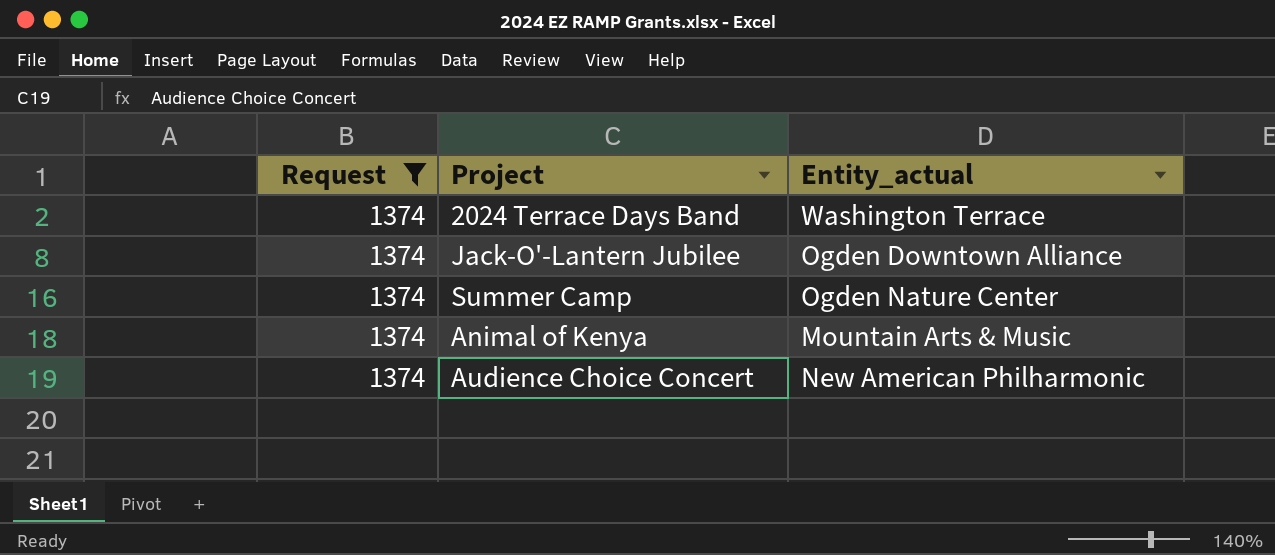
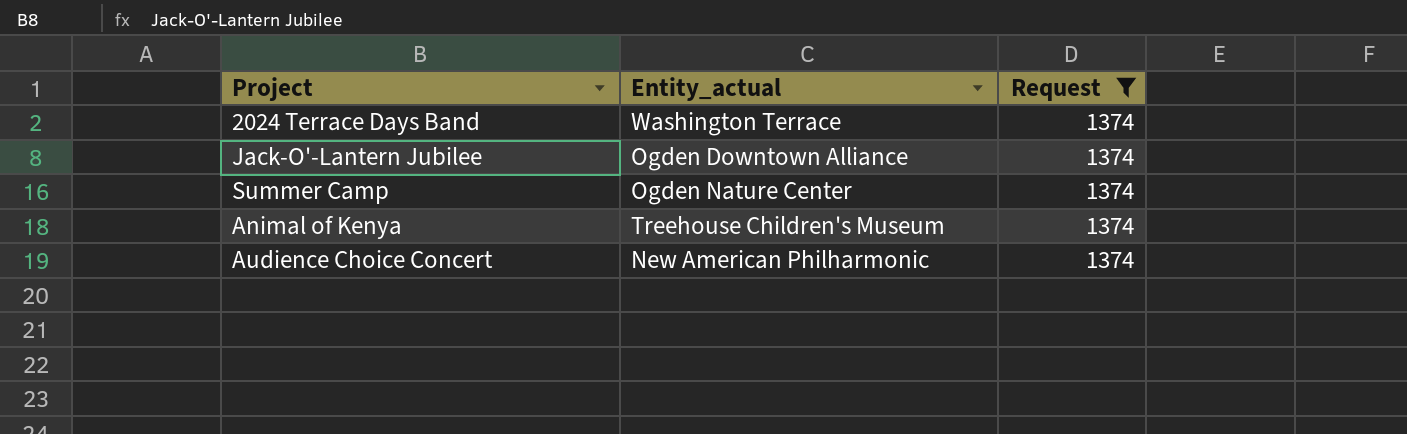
column Request | position: 1 -> 3
Animal of Kenya | Entity_actual: Mountain Arts & Music -> Treehouse Children's Museum

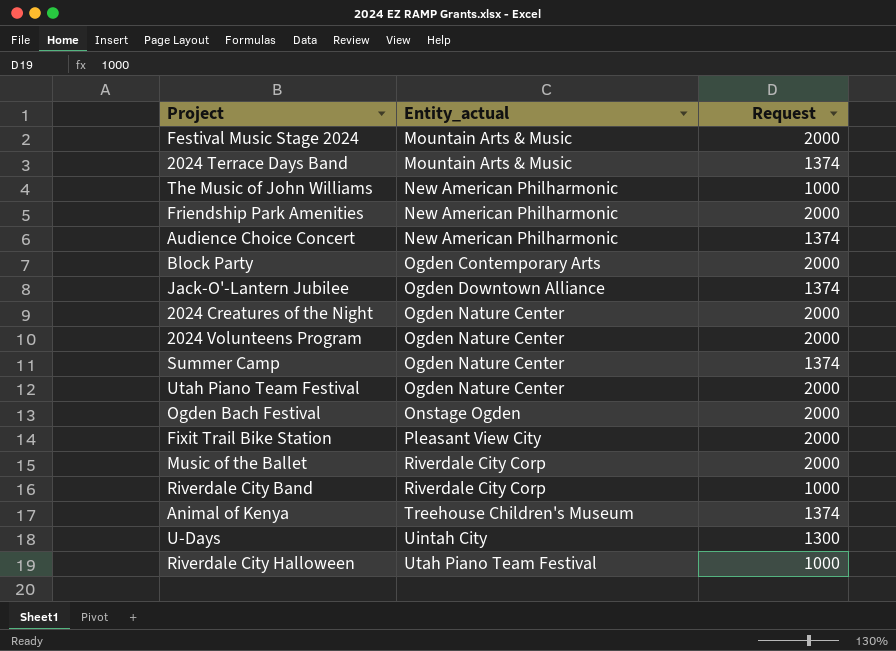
filter: Request = 1374 -> none
row order: none -> Entity_actual ascending
2024 Terrace Days Band | Entity_actual: Washington Terrace -> Mountain Arts & Music

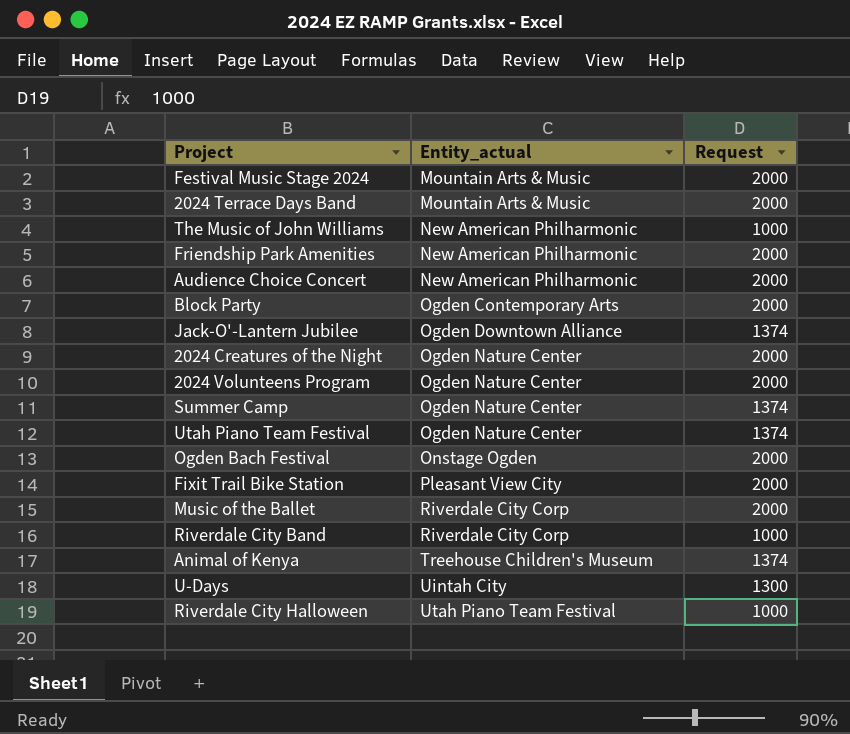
2024 Terrace Days Band | Request: 1374 -> 2000
Audience Choice Concert | Request: 1374 -> 2000
Utah Piano Team Festival | Request: 2000 -> 1374

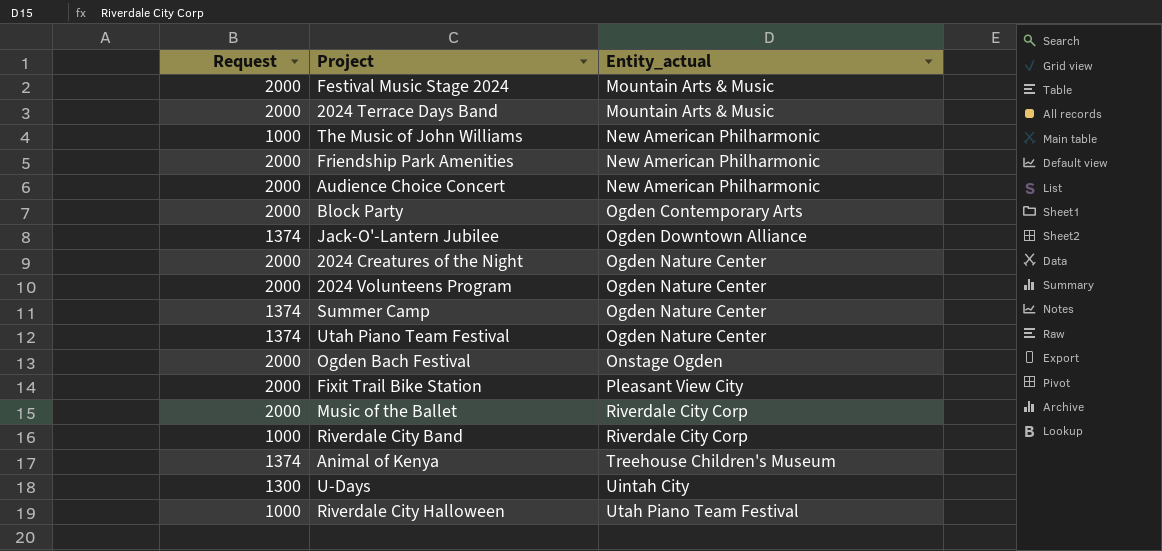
column Request | position: 3 -> 1

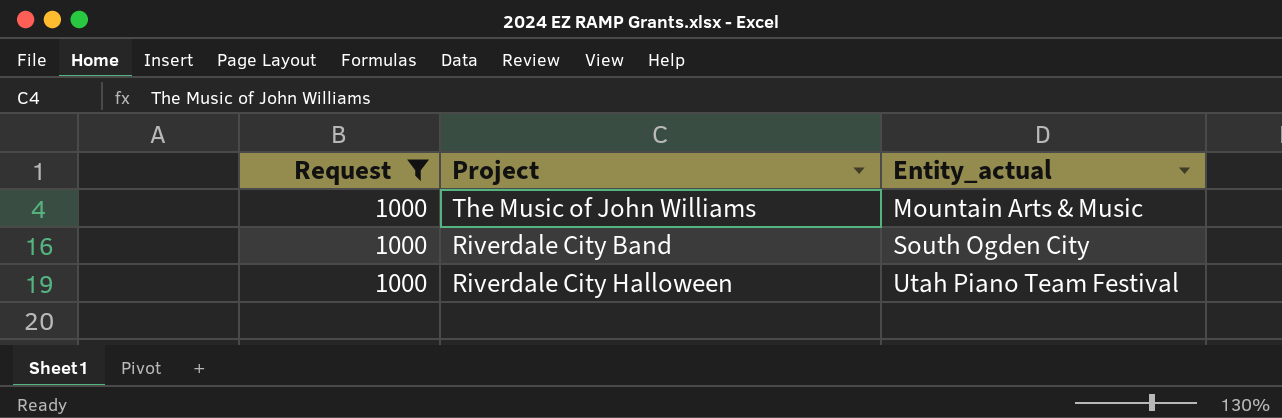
filter: none -> Request = 1000
The Music of John Williams | Entity_actual: New American Philharmonic -> Mountain Arts & Music
Riverdale City Band | Entity_actual: Riverdale City Corp -> South Ogden City

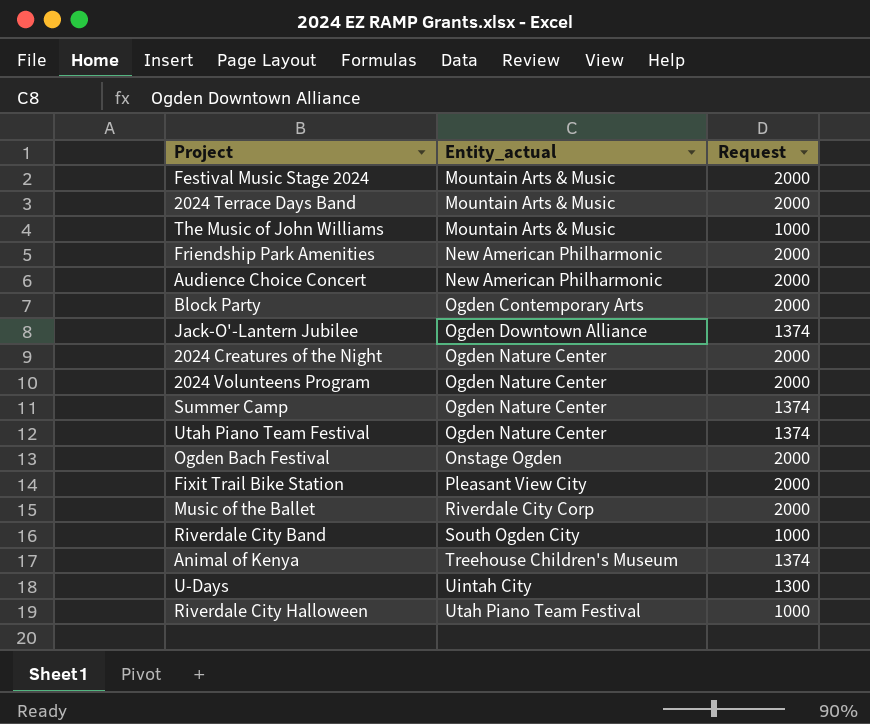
filter: Request = 1000 -> none
column Request | position: 1 -> 3

